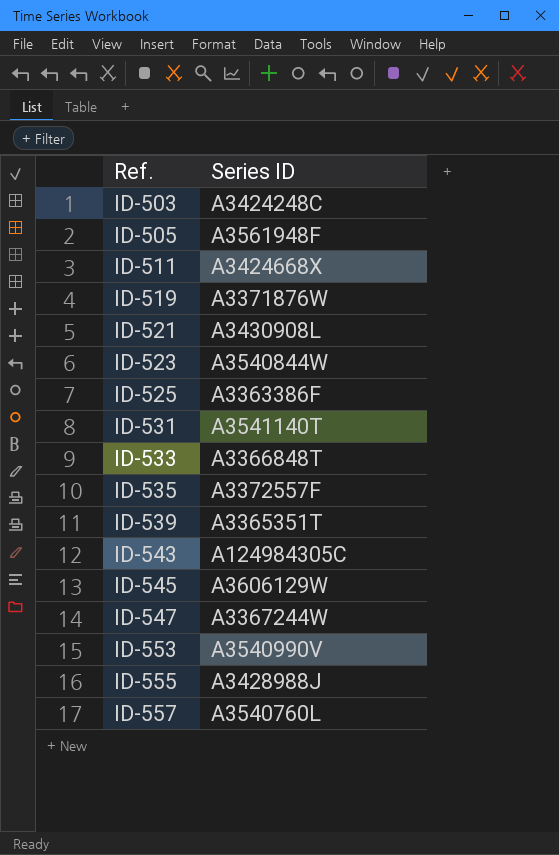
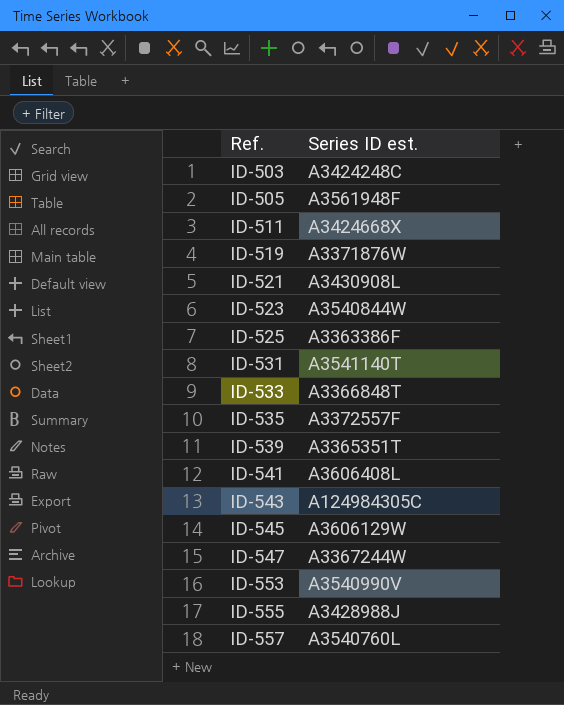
column name: Series ID -> Series ID est.
row ID-541: none -> A3606408L

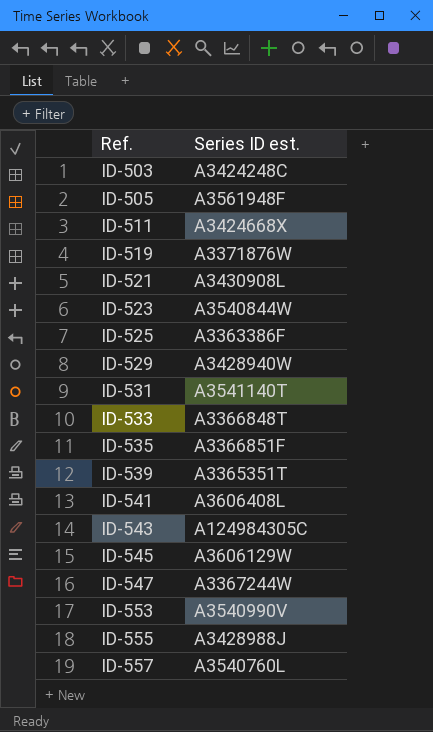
row ID-529: none -> A3428940W
ID-535 | Series ID est.: A3372557F -> A3366851F

